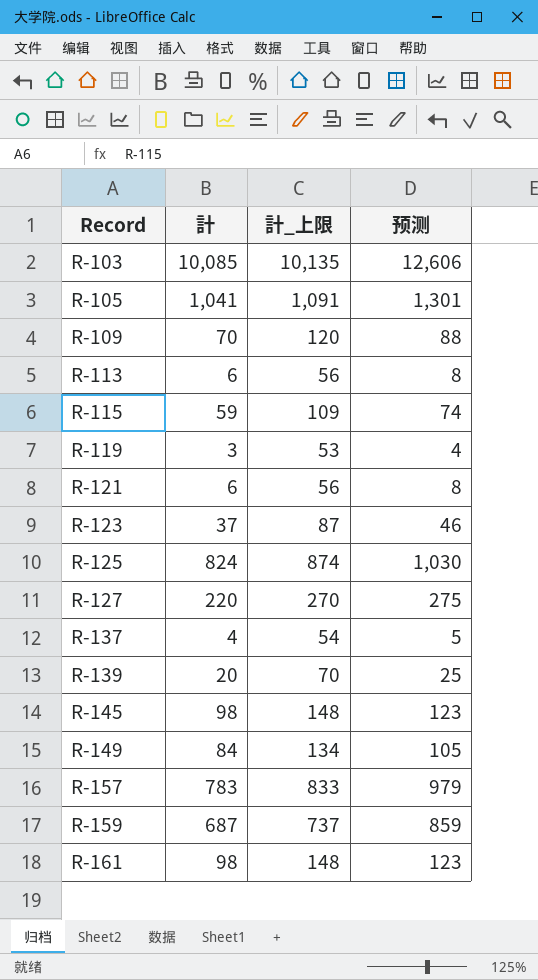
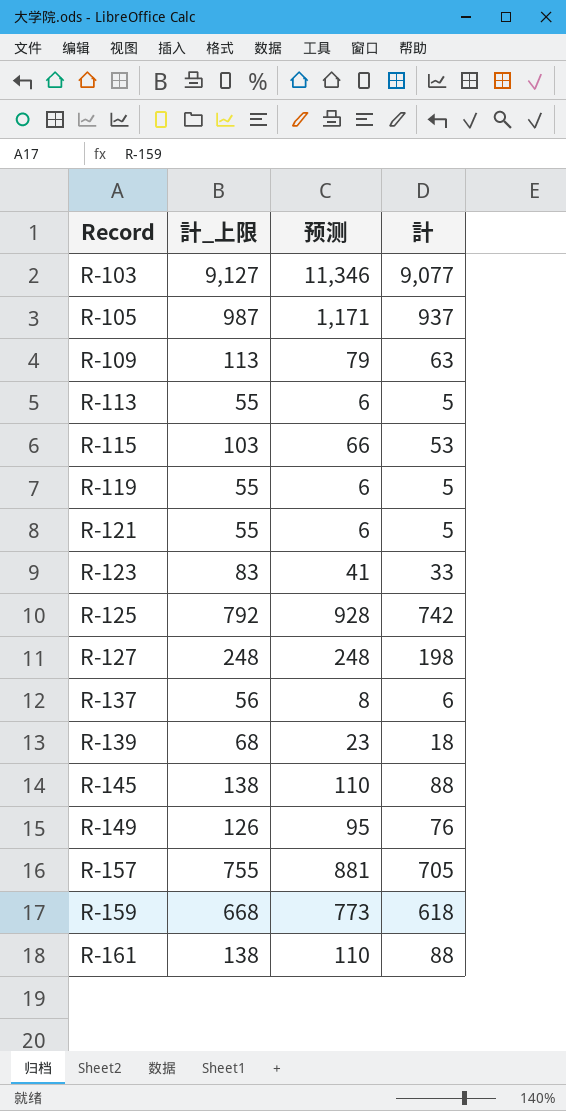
column 計 | position: 2 -> 4
R-103 | 計_上限: 10,135 -> 9,127
R-103 | 预测: 12,606 -> 11,346
R-103 | 計: 10,085 -> 9,077
R-105 | 計_上限: 1,091 -> 987
R-105 | 预测: 1,301 -> 1,171
R-105 | 計: 1,041 -> 937
R-109 | 計_上限: 120 -> 113
R-109 | 预测: 88 -> 79
R-109 | 計: 70 -> 63
R-113 | 計_上限: 56 -> 55
R-113 | 预测: 8 -> 6
R-113 | 計: 6 -> 5
R-115 | 計_上限: 109 -> 103
R-115 | 预测: 74 -> 66
R-115 | 計: 59 -> 53
R-119 | 計_上限: 53 -> 55
R-119 | 预测: 4 -> 6
R-119 | 計: 3 -> 5
R-121 | 計_上限: 56 -> 55
R-121 | 预测: 8 -> 6
R-121 | 計: 6 -> 5
R-123 | 計_上限: 87 -> 83
R-123 | 预测: 46 -> 41
R-123 | 計: 37 -> 33
R-125 | 計_上限: 874 -> 792
R-125 | 预测: 1,030 -> 928
R-125 | 計: 824 -> 742
R-127 | 計_上限: 270 -> 248
R-127 | 预测: 275 -> 248
R-127 | 計: 220 -> 198
R-137 | 計_上限: 54 -> 56
R-137 | 预测: 5 -> 8
R-137 | 計: 4 -> 6
R-139 | 計_上限: 70 -> 68
R-139 | 预测: 25 -> 23
R-139 | 計: 20 -> 18
R-145 | 計_上限: 148 -> 138
R-145 | 预测: 123 -> 110
R-145 | 計: 98 -> 88
R-149 | 計_上限: 134 -> 126
R-149 | 预测: 105 -> 95
R-149 | 計: 84 -> 76
R-157 | 計_上限: 833 -> 755
R-157 | 预测: 979 -> 881
R-157 | 計: 783 -> 705
R-159 | 計_上限: 737 -> 668
R-159 | 预测: 859 -> 773
R-159 | 計: 687 -> 618
R-161 | 計_上限: 148 -> 138
R-161 | 预测: 123 -> 110
R-161 | 計: 98 -> 88

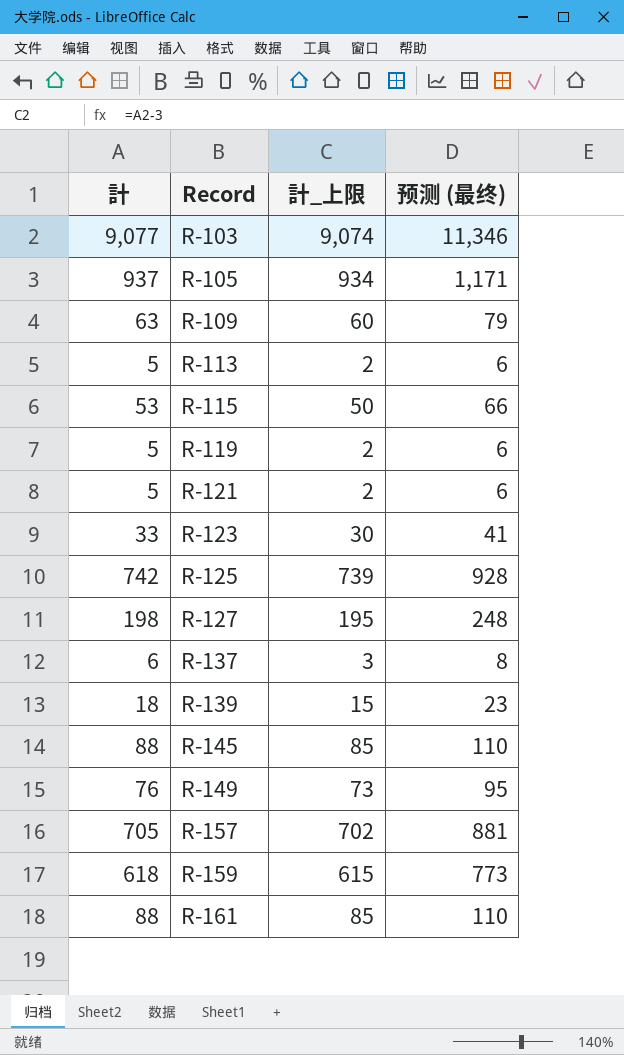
column 計 | position: 4 -> 1
column 計_上限 | formula: [計] + 50 -> [計] - 3
column name: 预测 -> 预测 (最终)

